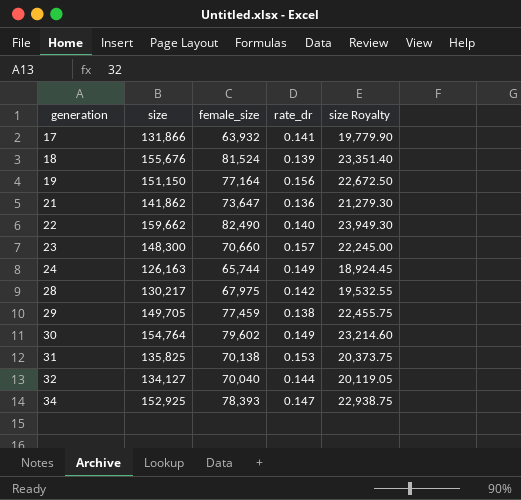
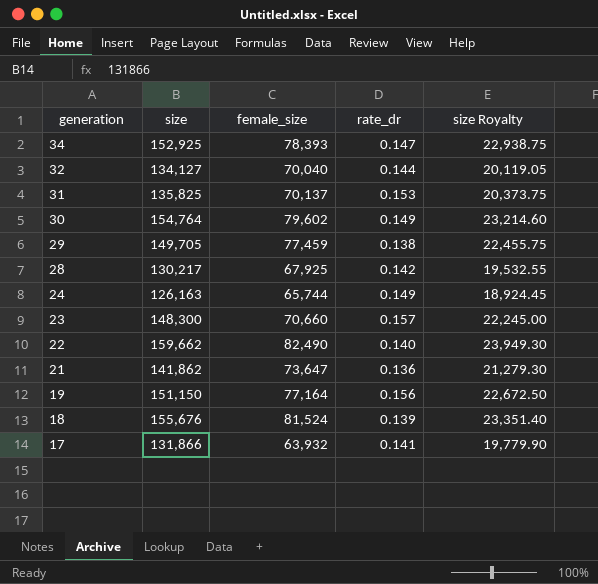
row order: generation ascending -> generation descending
31 | female_size: 70,138 -> 70,137
28 | female_size: 67,975 -> 67,925

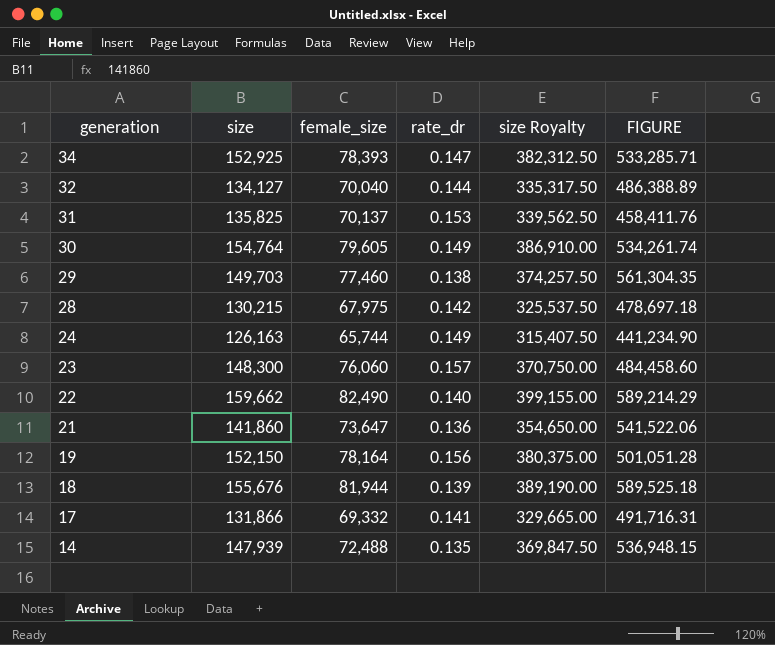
column size Royalty | formula: [size] * 0.15 -> [size] * 2.5
column FIGURE | formula: none -> [female_size] / [rate_dr]
30 | female_size: 79,602 -> 79,605
29 | size: 149,705 -> 149,703
29 | female_size: 77,459 -> 77,460
28 | size: 130,217 -> 130,215
28 | female_size: 67,925 -> 67,975
23 | female_size: 70,660 -> 76,060
21 | size: 141,862 -> 141,860
19 | size: 151,150 -> 152,150
19 | female_size: 77,164 -> 78,164
18 | female_size: 81,524 -> 81,944
17 | female_size: 63,932 -> 69,332
row 14: none -> 147,939 | 72,488 | 0.135 | 369,847.50 | 536,948.15

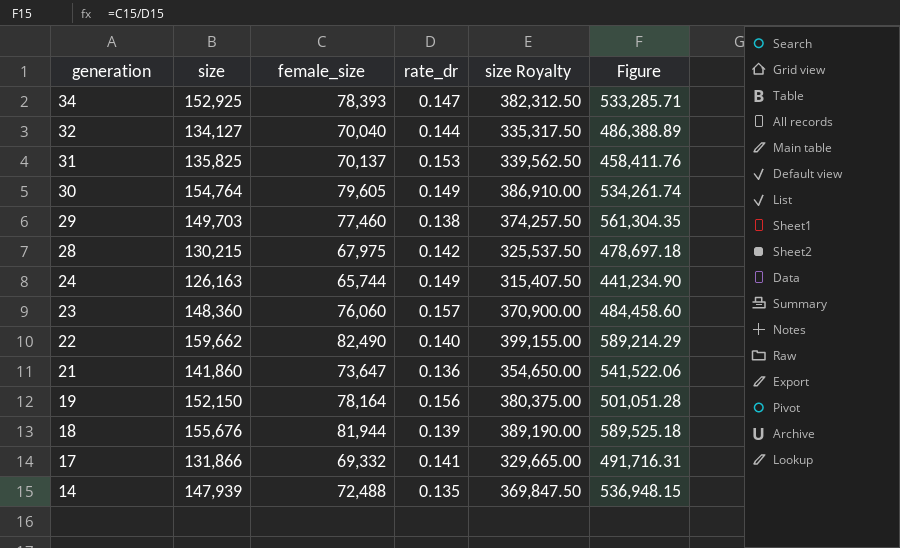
column name: FIGURE -> Figure
23 | size: 148,300 -> 148,360
23 | size Royalty: 370,750.00 -> 370,900.00

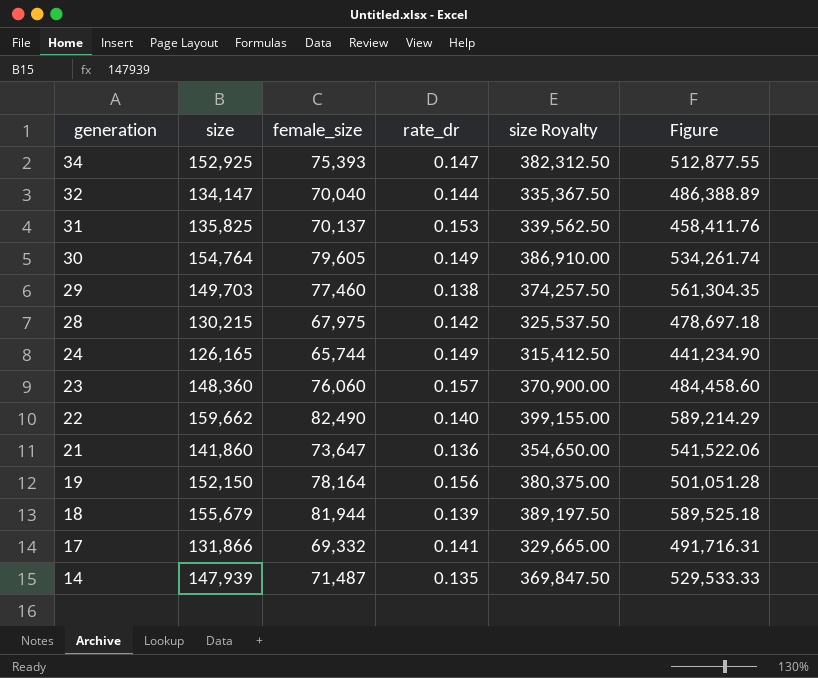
34 | female_size: 78,393 -> 75,393
34 | Figure: 533,285.71 -> 512,877.55
32 | size: 134,127 -> 134,147
32 | size Royalty: 335,317.50 -> 335,367.50
24 | size: 126,163 -> 126,165
24 | size Royalty: 315,407.50 -> 315,412.50
18 | size: 155,676 -> 155,679
18 | size Royalty: 389,190.00 -> 389,197.50
14 | female_size: 72,488 -> 71,487
14 | Figure: 536,948.15 -> 529,533.33

